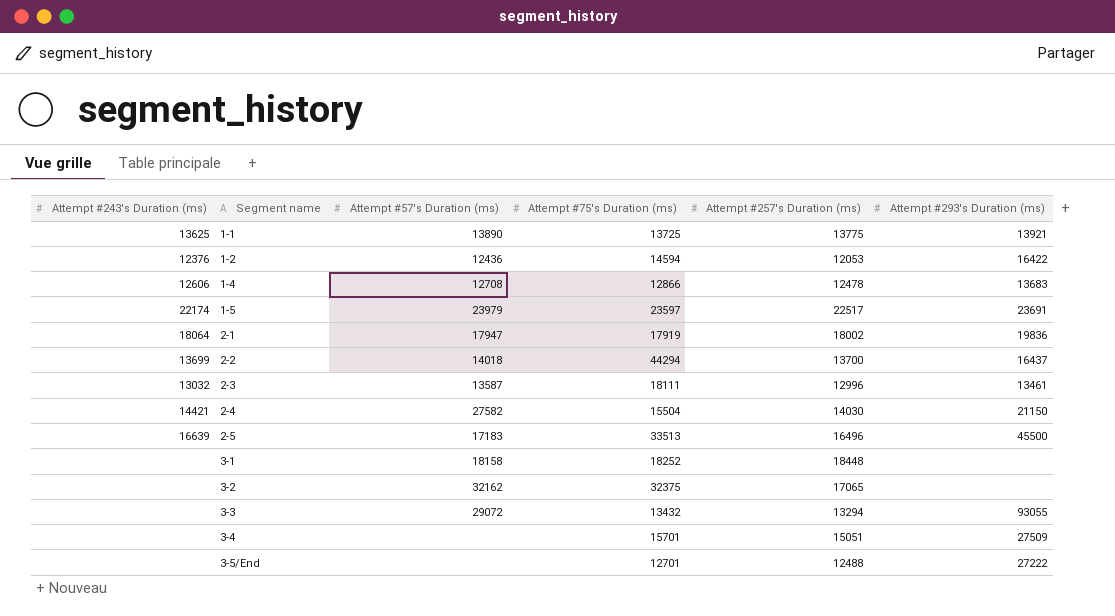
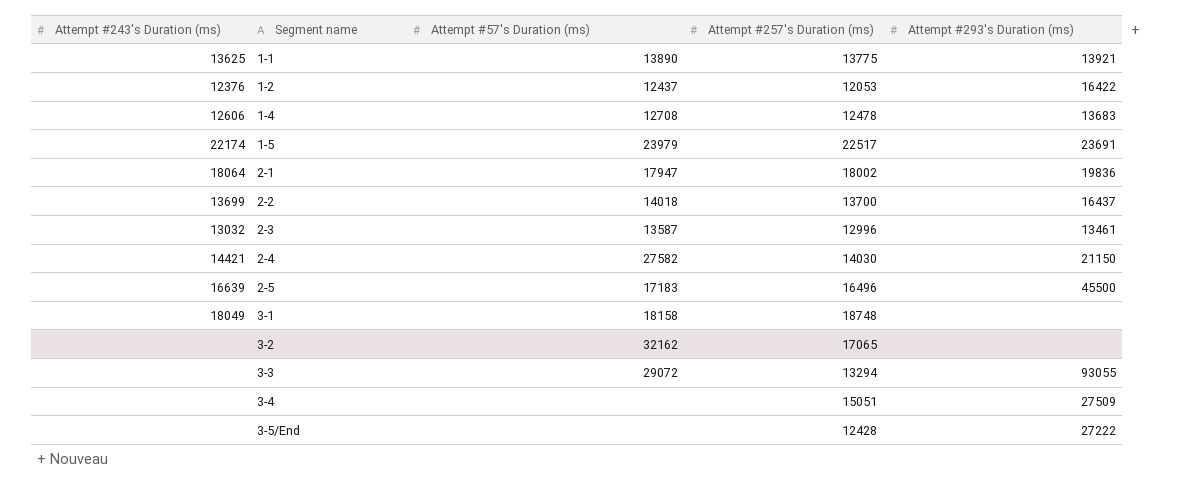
column Attempt #75's Duration (ms) | position: 4 -> none
1-2 | Attempt #57's Duration (ms): 12436 -> 12437
3-1 | Attempt #243's Duration (ms): none -> 18049
3-1 | Attempt #257's Duration (ms): 18448 -> 18748
3-5/End | Attempt #257's Duration (ms): 12488 -> 12428

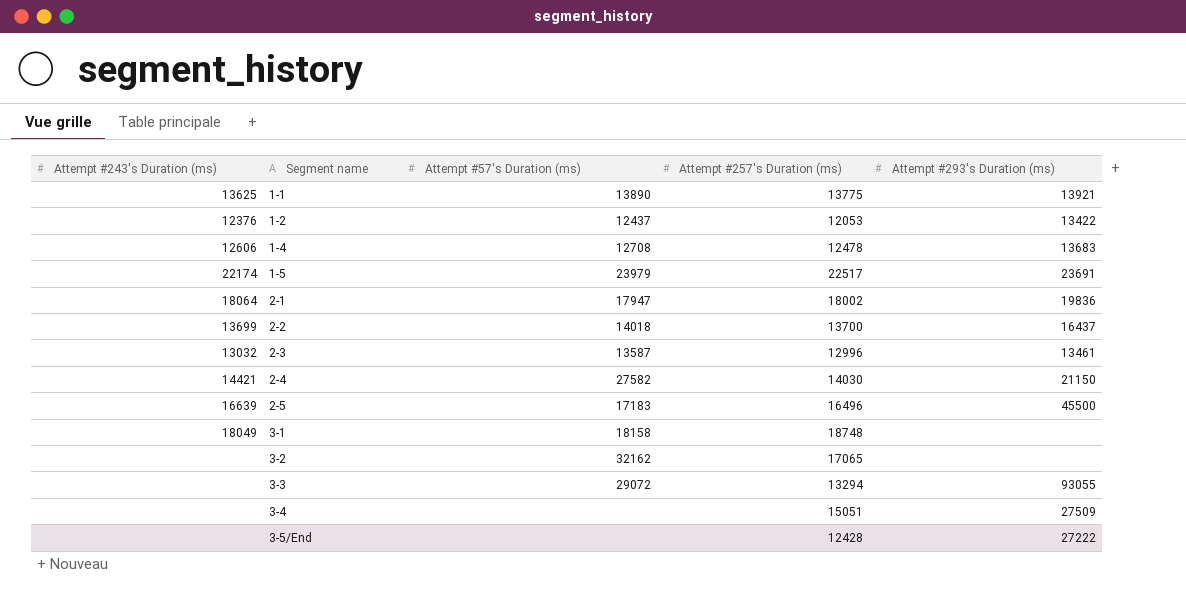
1-2 | Attempt #293's Duration (ms): 16422 -> 13422

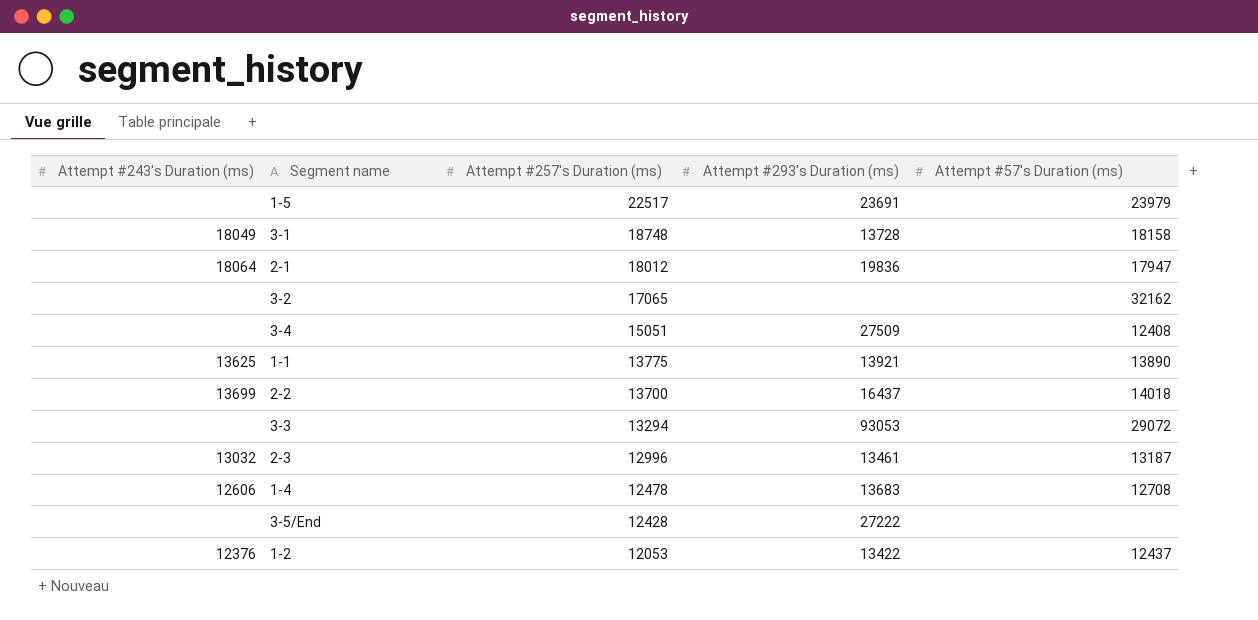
row order: Segment name ascending -> Attempt #257's Duration (ms) descending
column Attempt #57's Duration (ms) | position: 3 -> 5
row 2-4: 14421 | 27582 | 14030 | 21150 -> none
row 2-5: 16639 | 17183 | 16496 | 45500 -> none
1-5 | Attempt #243's Duration (ms): 22174 -> none
3-1 | Attempt #293's Duration (ms): none -> 13728
2-1 | Attempt #257's Duration (ms): 18002 -> 18012
3-4 | Attempt #57's Duration (ms): none -> 12408
3-3 | Attempt #293's Duration (ms): 93055 -> 93053
2-3 | Attempt #57's Duration (ms): 13587 -> 13187

